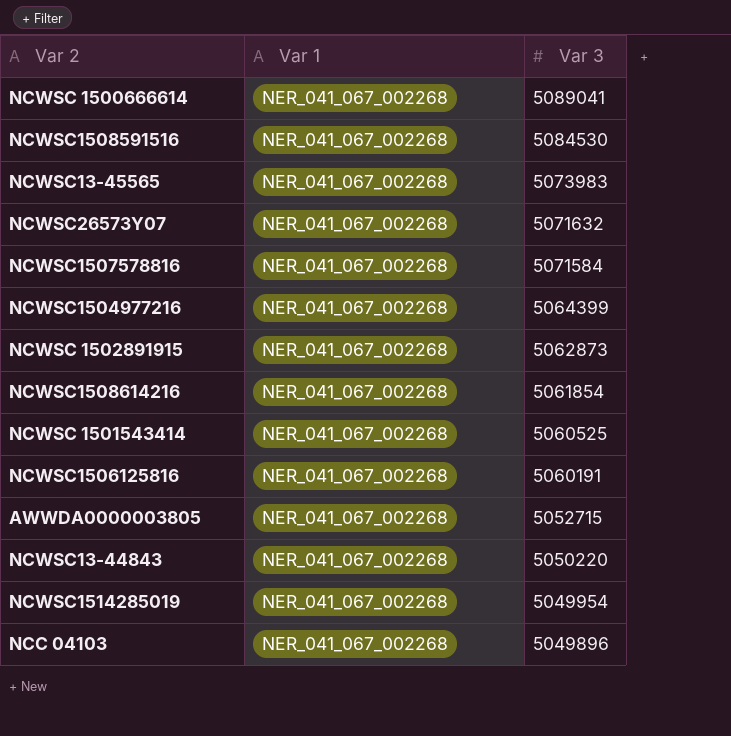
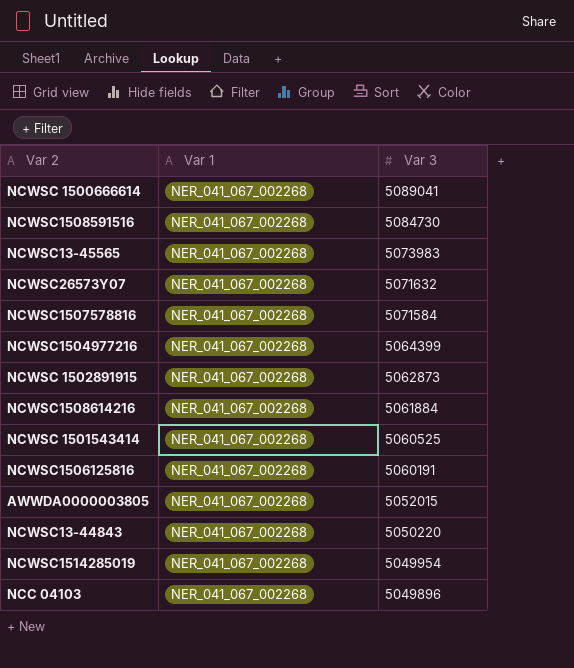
NCWSC1508591516 | Var 3: 5084530 -> 5084730
NCWSC1508614216 | Var 3: 5061854 -> 5061884
AWWDA0000003805 | Var 3: 5052715 -> 5052015

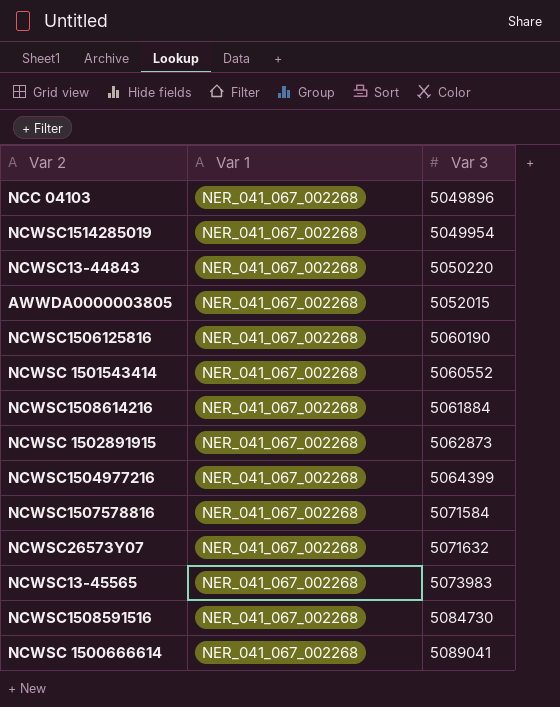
row order: Var 3 descending -> Var 3 ascending
NCWSC1506125816 | Var 3: 5060191 -> 5060190
NCWSC 1501543414 | Var 3: 5060525 -> 5060552

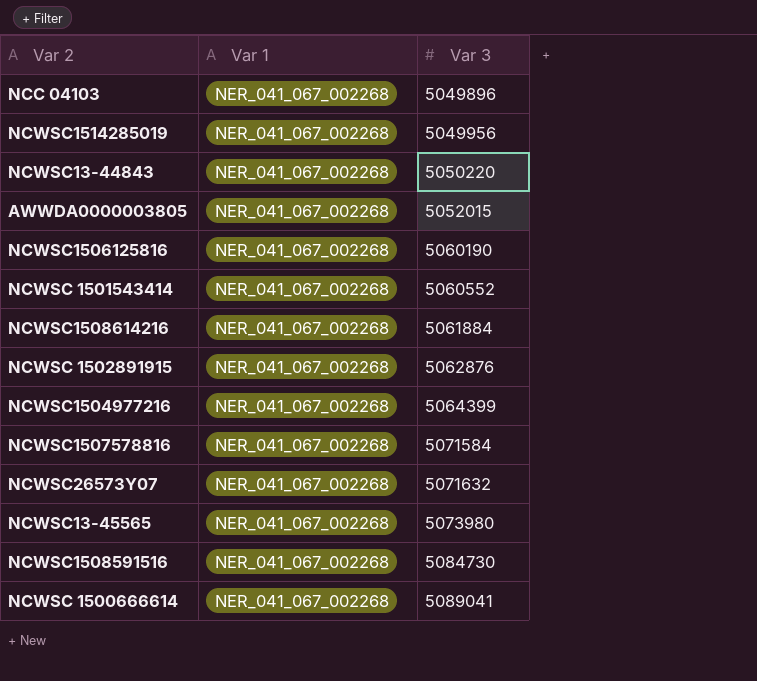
NCWSC1514285019 | Var 3: 5049954 -> 5049956
NCWSC 1502891915 | Var 3: 5062873 -> 5062876
NCWSC13-45565 | Var 3: 5073983 -> 5073980

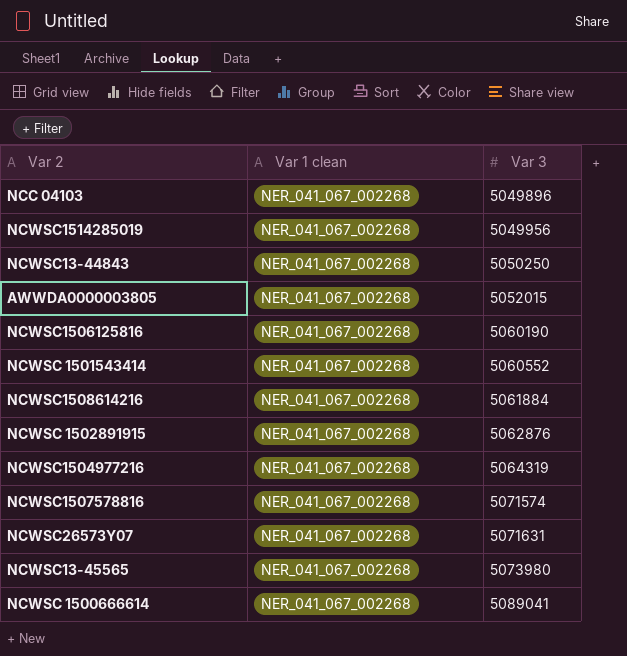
column name: Var 1 -> Var 1 clean
row NCWSC1508591516: NER_041_067_002268 | 5084730 -> none
NCWSC13-44843 | Var 3: 5050220 -> 5050250
NCWSC1504977216 | Var 3: 5064399 -> 5064319
NCWSC1507578816 | Var 3: 5071584 -> 5071574
NCWSC26573Y07 | Var 3: 5071632 -> 5071631

